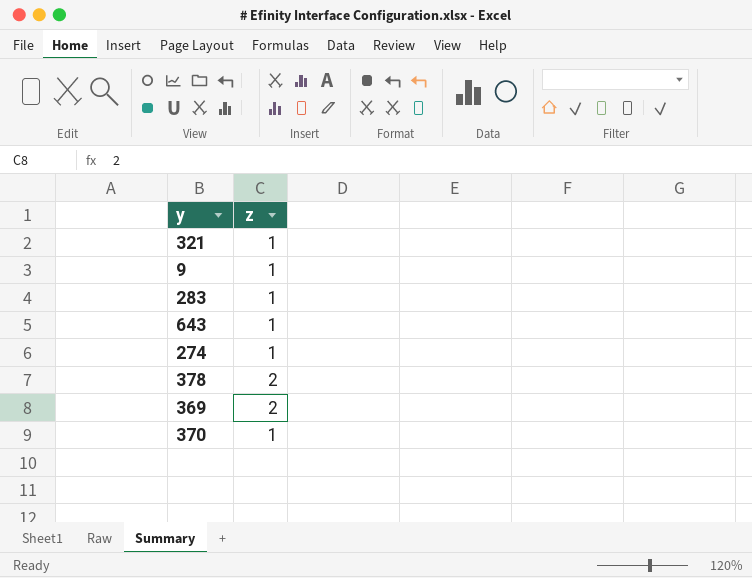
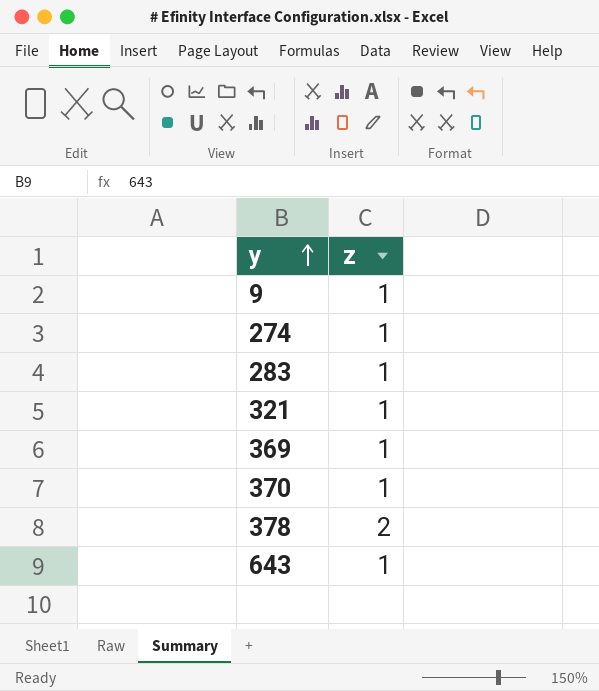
row order: none -> y ascending
369 | z: 2 -> 1

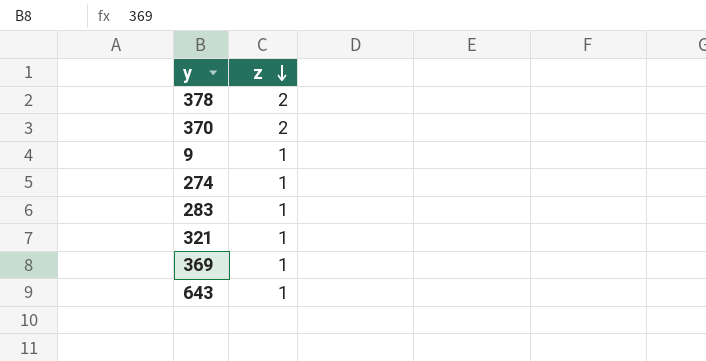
row order: y ascending -> z descending
370 | z: 1 -> 2

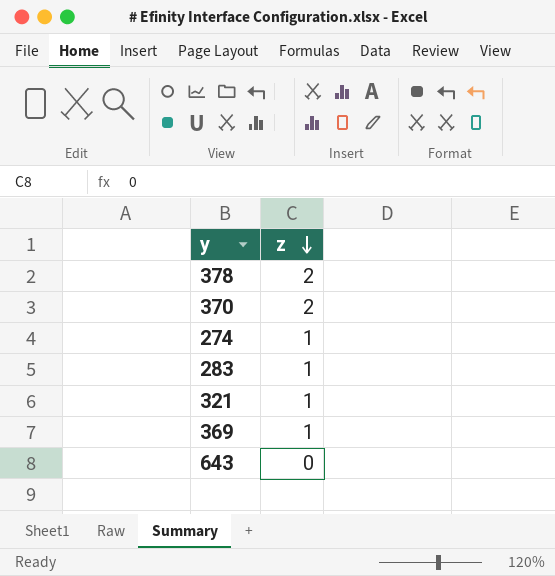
row 9: 1 -> none
643 | z: 1 -> 0

